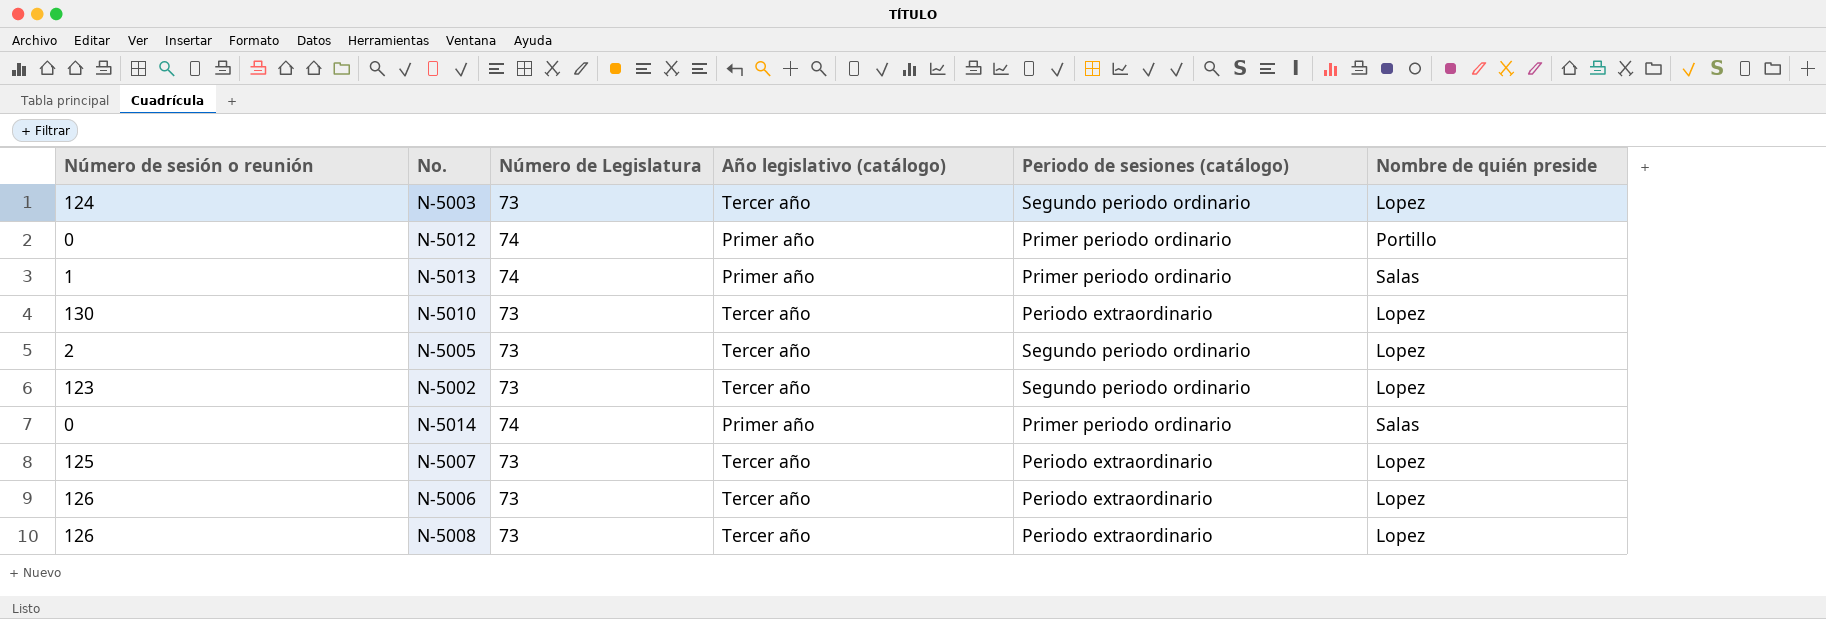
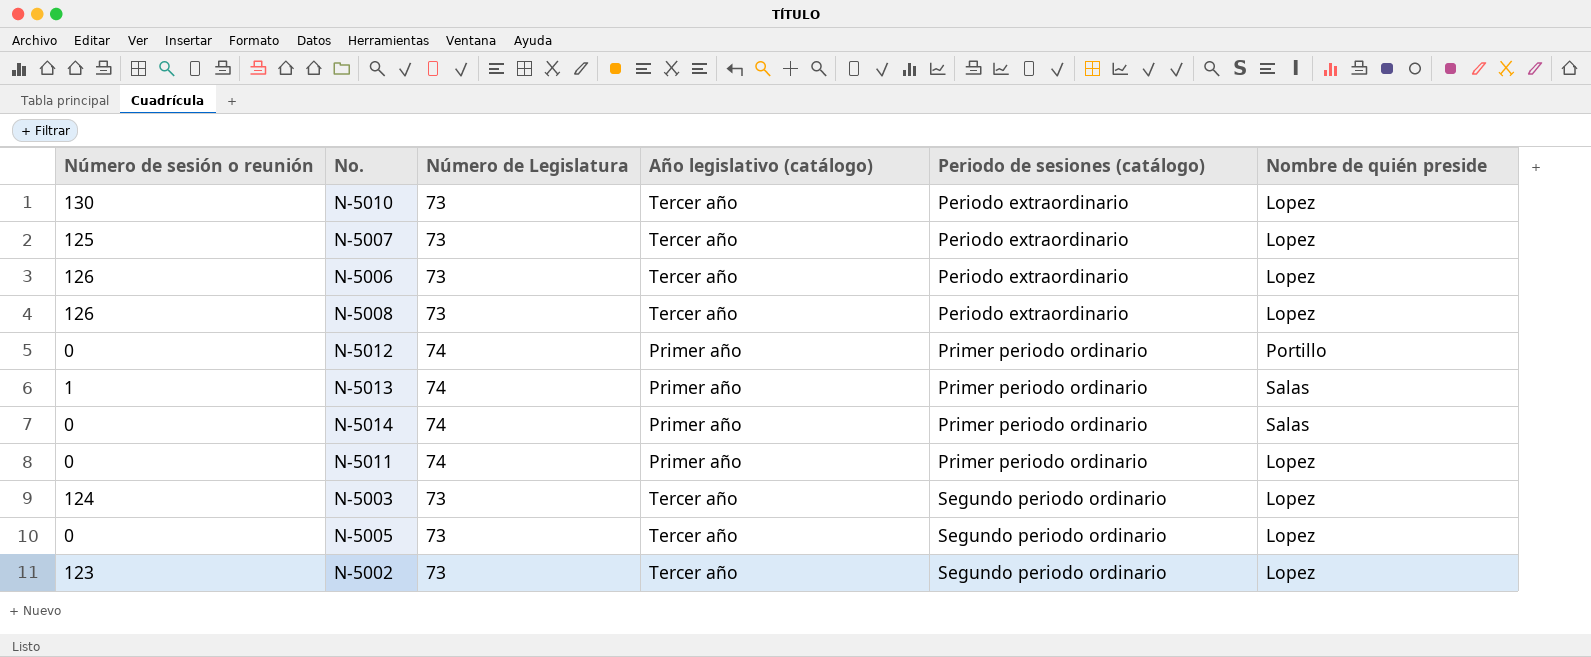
row order: none -> Periodo de sesiones (catálogo) ascending
row N-5011: none -> 0 | 74 | Primer año | Primer periodo ordinario | Lopez
N-5005 | Número de sesión o reunión: 2 -> 0

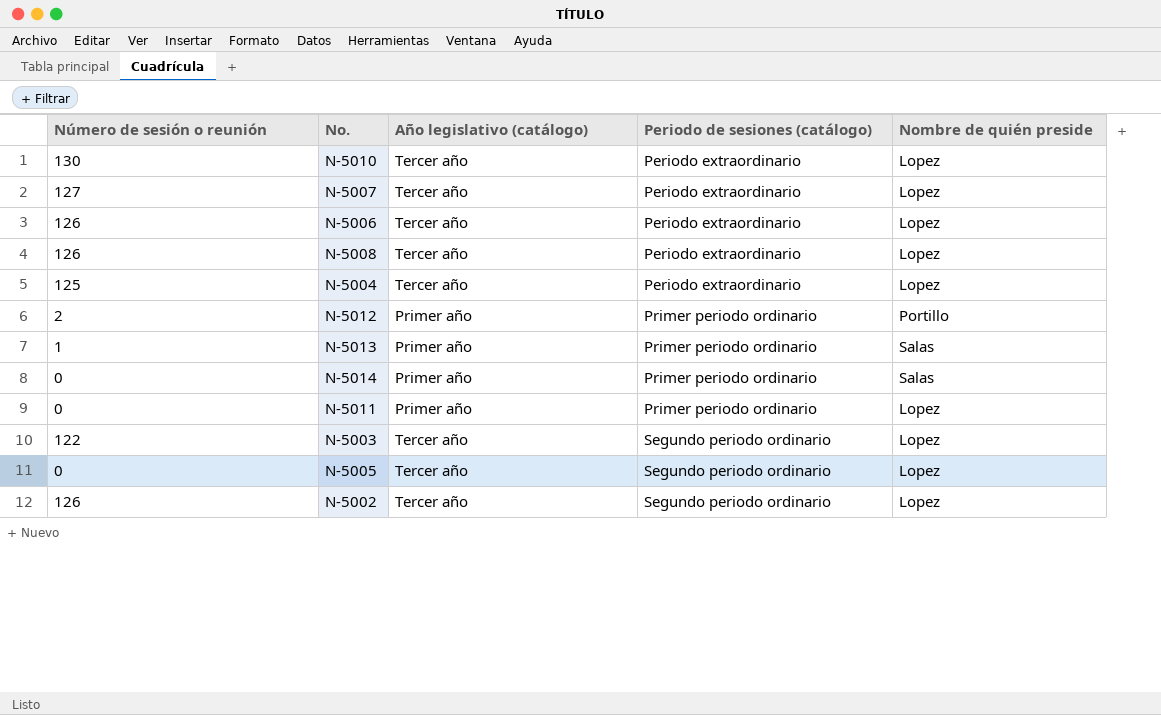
column Número de Legislatura | position: 3 -> none
N-5007 | Número de sesión o reunión: 125 -> 127
row N-5004: none -> 125 | Tercer año | Periodo extraordinario | Lopez
N-5012 | Número de sesión o reunión: 0 -> 2
N-5003 | Número de sesión o reunión: 124 -> 122
N-5002 | Número de sesión o reunión: 123 -> 126

